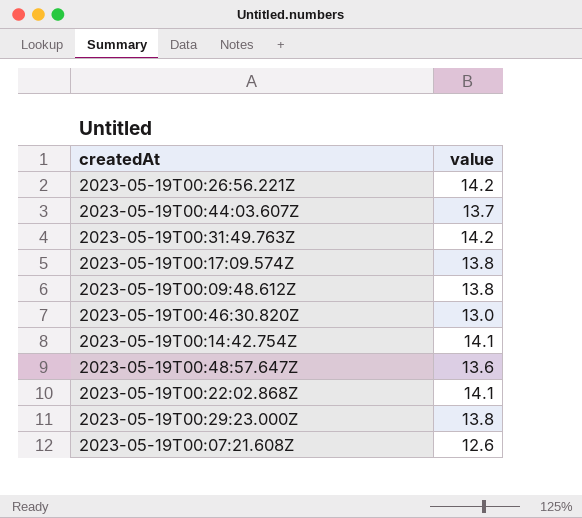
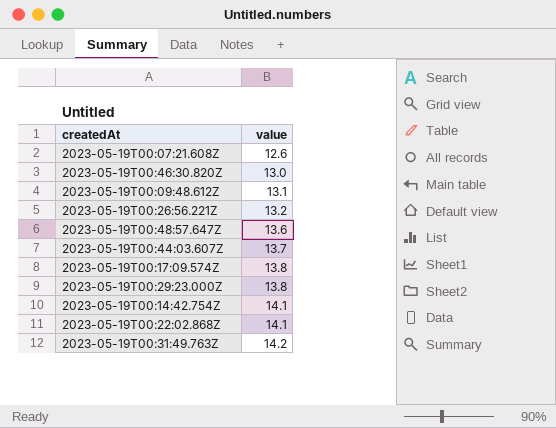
row order: none -> value ascending
2023-05-19T00:09:48.612Z | value: 13.8 -> 13.1
2023-05-19T00:26:56.221Z | value: 14.2 -> 13.2

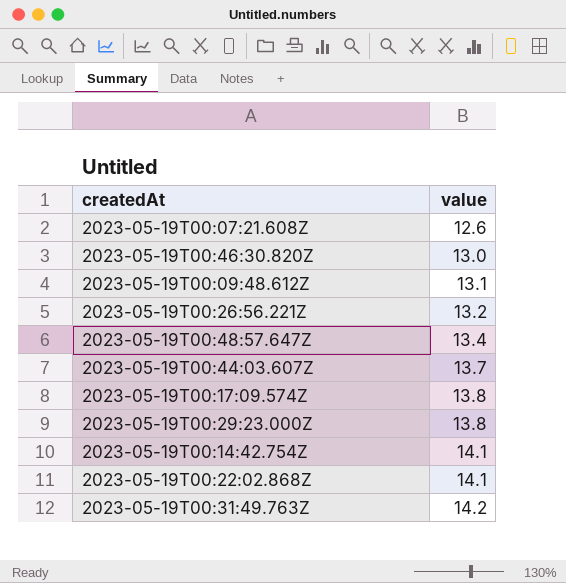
2023-05-19T00:48:57.647Z | value: 13.6 -> 13.4

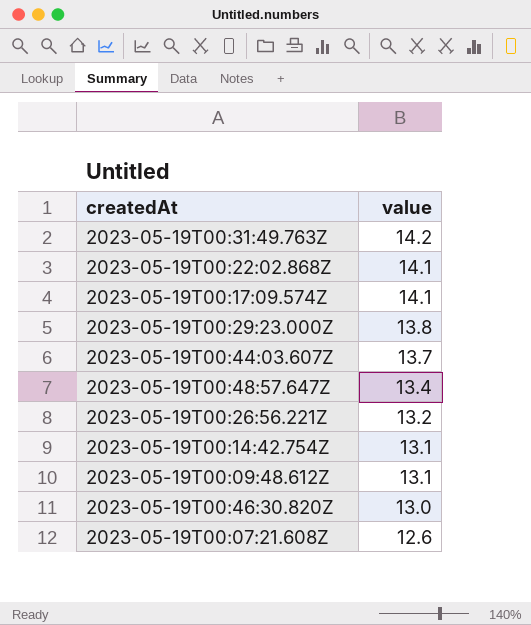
row order: value ascending -> value descending
2023-05-19T00:17:09.574Z | value: 13.8 -> 14.1
2023-05-19T00:14:42.754Z | value: 14.1 -> 13.1

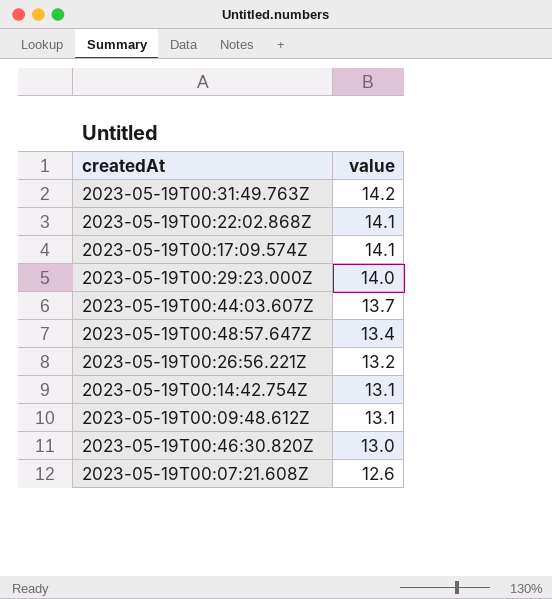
2023-05-19T00:29:23.000Z | value: 13.8 -> 14.0

